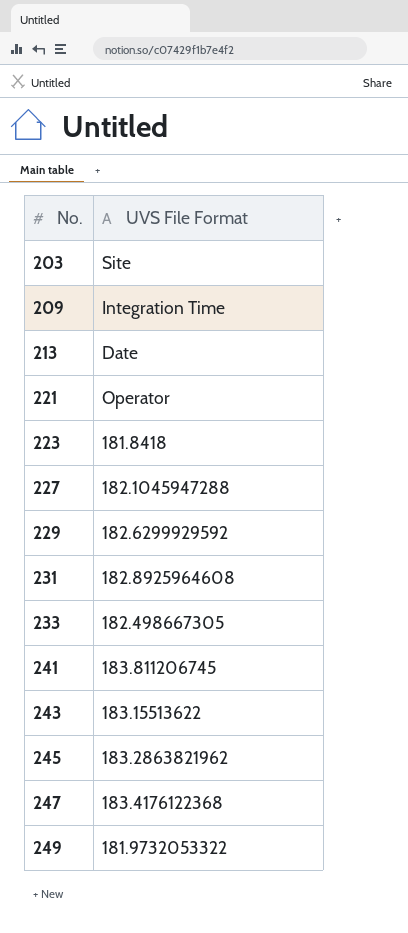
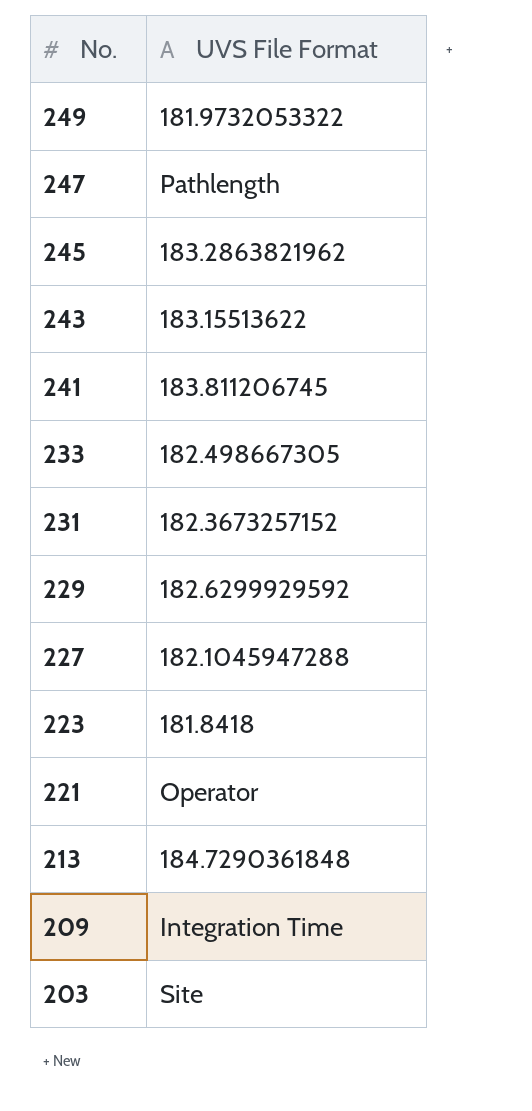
row order: No. ascending -> No. descending
247 | UVS File Format: 183.4176122368 -> Pathlength
231 | UVS File Format: 182.8925964608 -> 182.3673257152
213 | UVS File Format: Date -> 184.7290361848

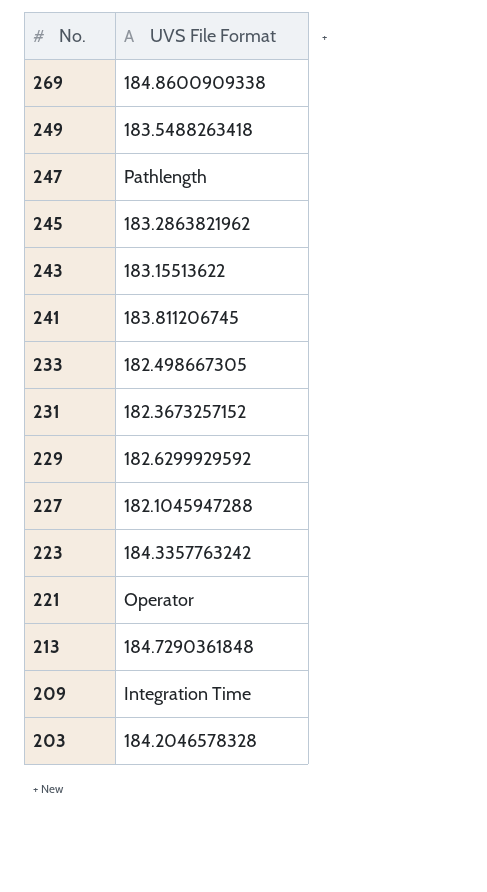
row 269: none -> 184.8600909338
249 | UVS File Format: 181.9732053322 -> 183.5488263418
223 | UVS File Format: 181.8418 -> 184.3357763242
203 | UVS File Format: Site -> 184.2046578328

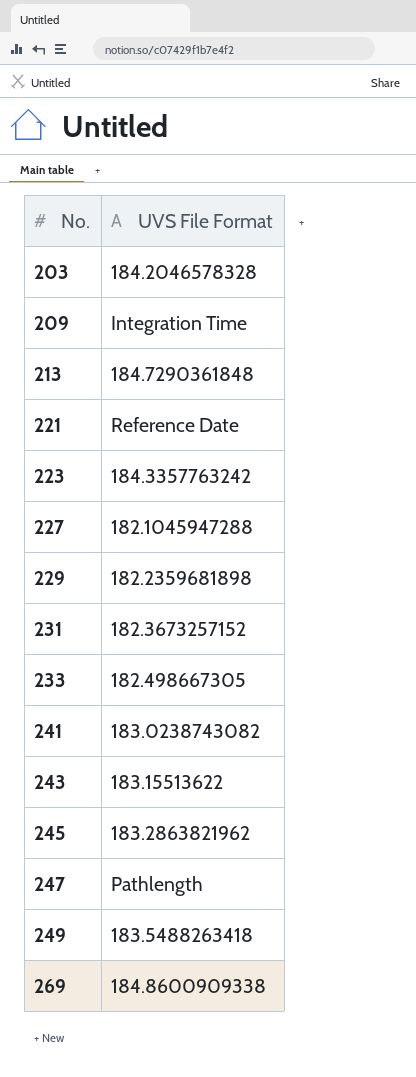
row order: No. descending -> No. ascending
221 | UVS File Format: Operator -> Reference Date
229 | UVS File Format: 182.6299929592 -> 182.2359681898
241 | UVS File Format: 183.811206745 -> 183.0238743082

